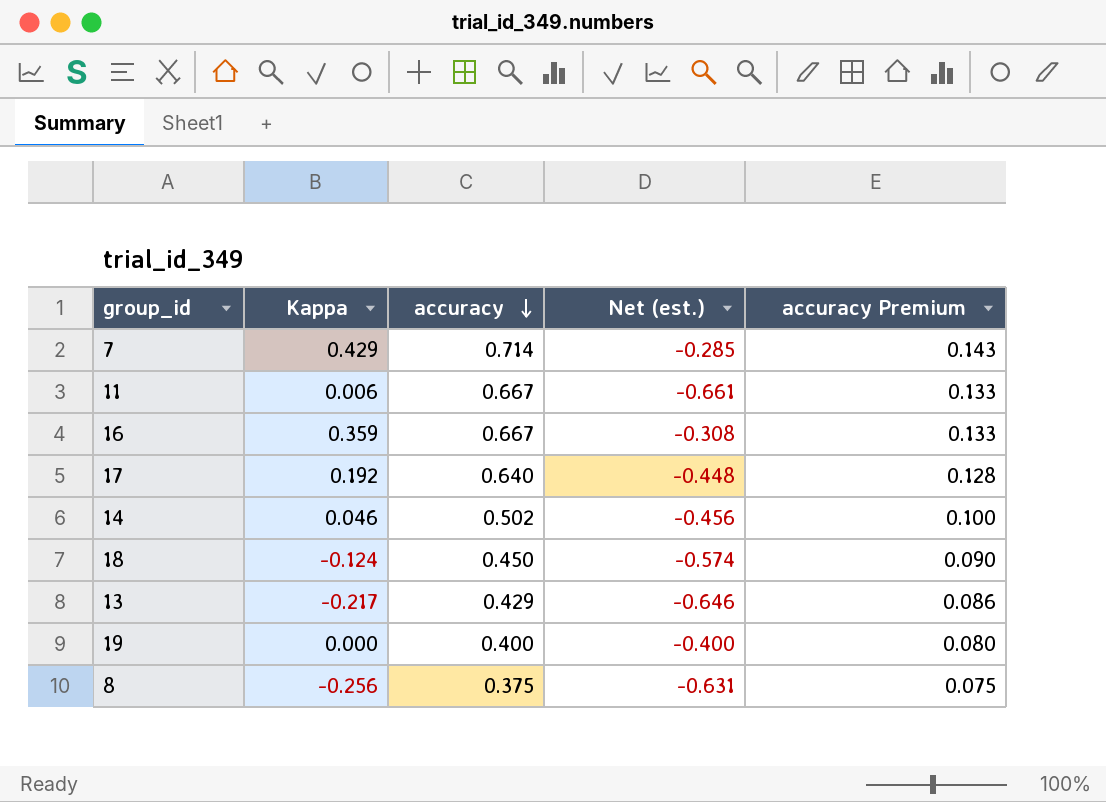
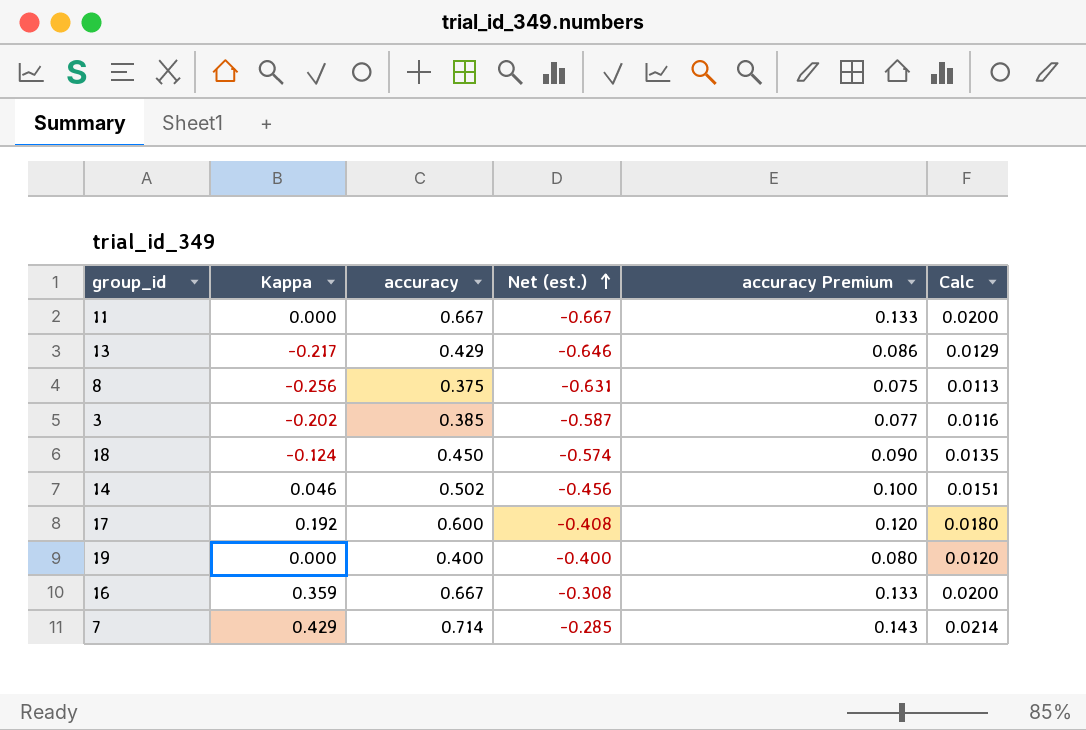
row order: accuracy descending -> Net (est.) ascending
column Calc | formula: none -> [accuracy] * 0.03
11 | Kappa: 0.006 -> 0.000
11 | Net (est.): -0.661 -> -0.667
row 3: none -> -0.202 | 0.385 | -0.587 | 0.077 | 0.0116
17 | accuracy: 0.640 -> 0.600
17 | Net (est.): -0.448 -> -0.408
17 | accuracy Premium: 0.128 -> 0.120

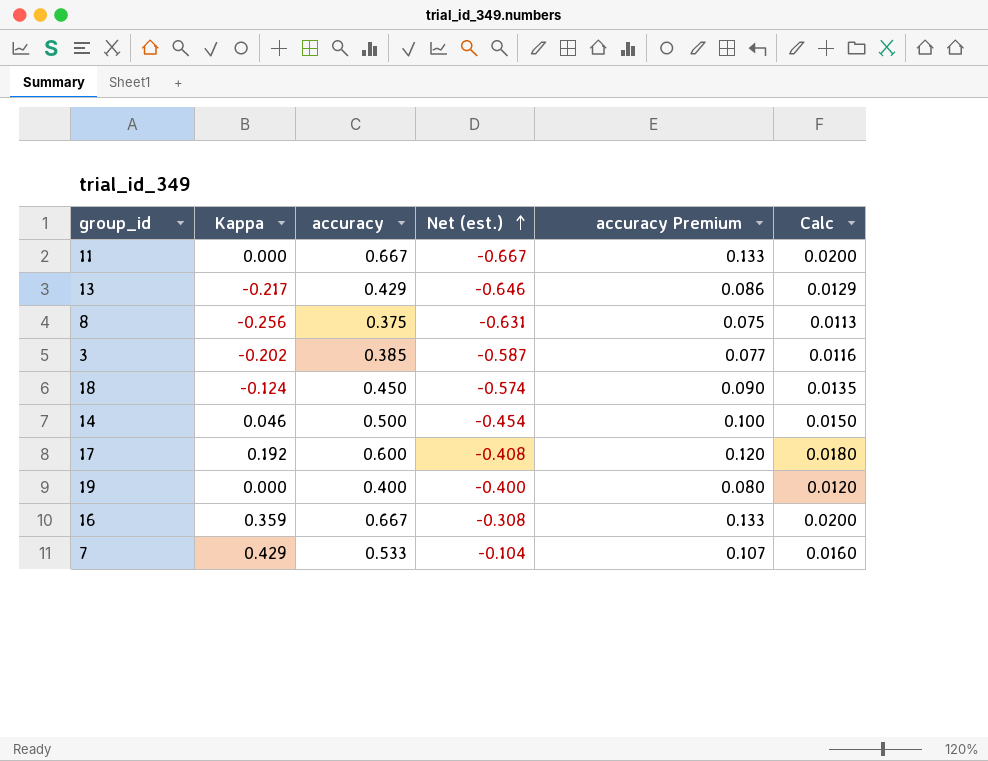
14 | accuracy: 0.502 -> 0.500
14 | Net (est.): -0.456 -> -0.454
14 | Calc: 0.0151 -> 0.0150
7 | accuracy: 0.714 -> 0.533
7 | Net (est.): -0.285 -> -0.104
7 | accuracy Premium: 0.143 -> 0.107
7 | Calc: 0.0214 -> 0.0160

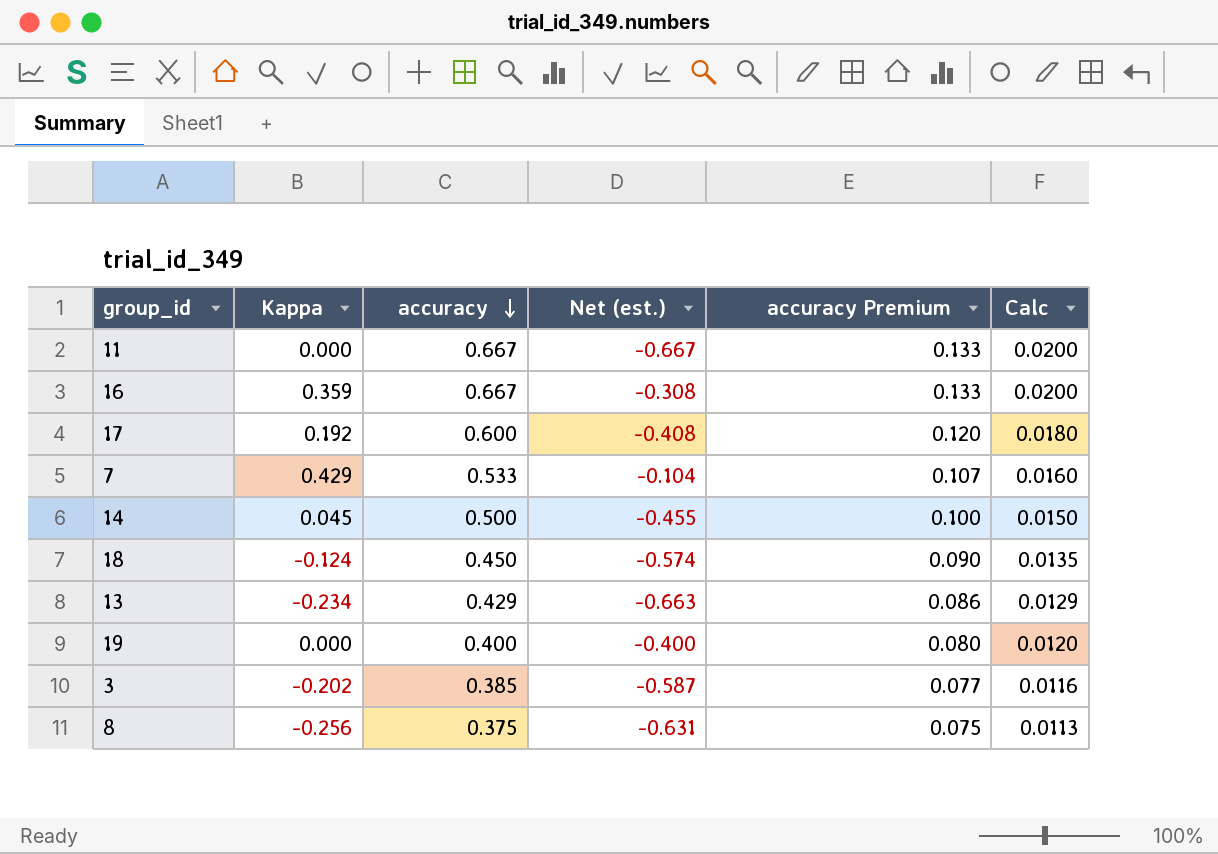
row order: Net (est.) ascending -> accuracy descending
14 | Kappa: 0.046 -> 0.045
14 | Net (est.): -0.454 -> -0.455
13 | Kappa: -0.217 -> -0.234
13 | Net (est.): -0.646 -> -0.663

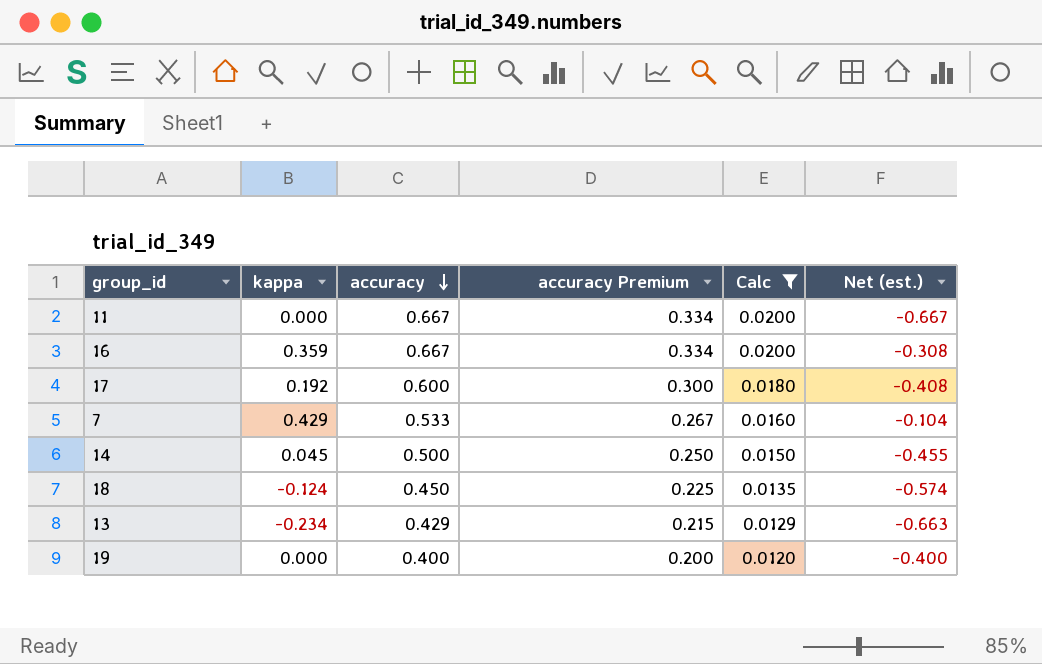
filter: none -> Calc >= 0.0120
column name: Kappa -> kappa
column accuracy Premium | formula: [accuracy] * 0.2 -> [accuracy] * 0.5
column Net (est.) | position: 4 -> 6

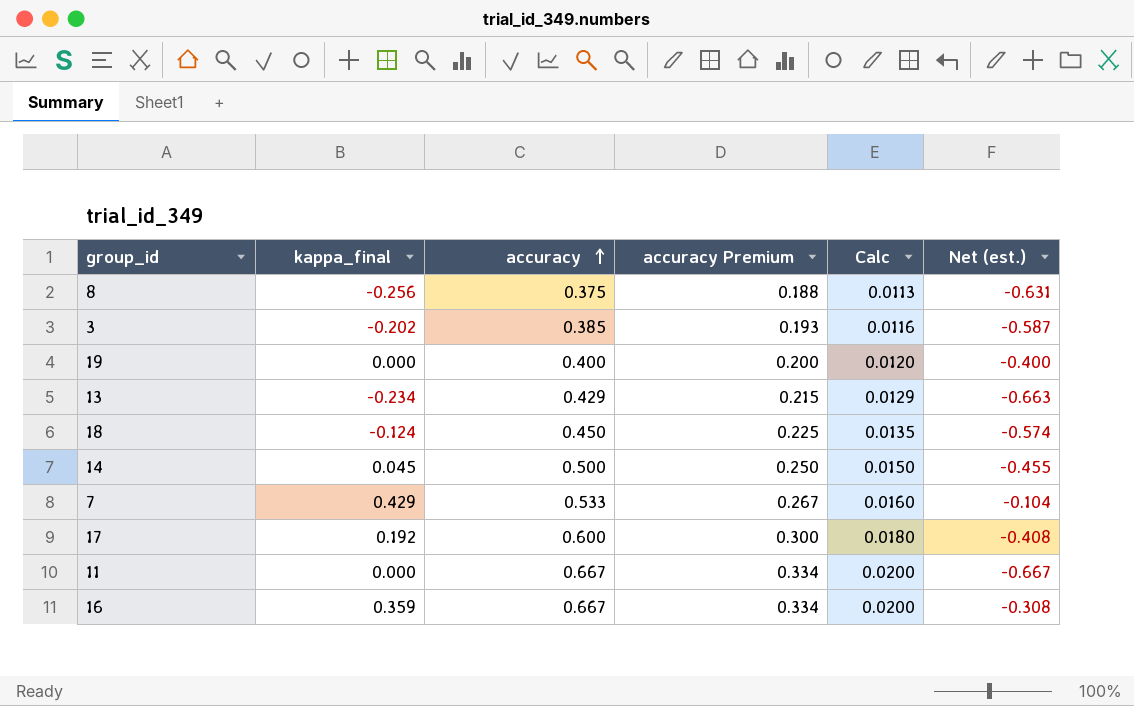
filter: Calc >= 0.0120 -> none
row order: accuracy descending -> accuracy ascending
column name: kappa -> kappa_final

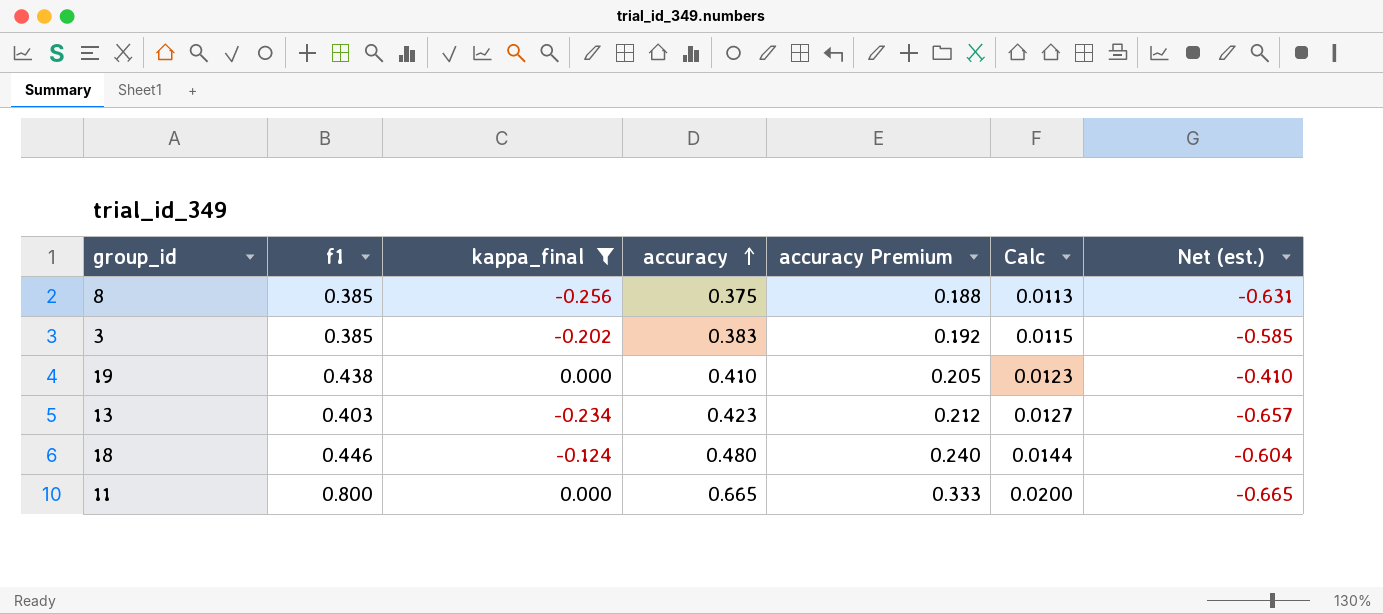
filter: none -> kappa_final <= 0.000
column f1 | position: none -> 2
3 | accuracy: 0.385 -> 0.383
3 | accuracy Premium: 0.193 -> 0.192
3 | Calc: 0.0116 -> 0.0115
3 | Net (est.): -0.587 -> -0.585
19 | accuracy: 0.400 -> 0.410
19 | accuracy Premium: 0.200 -> 0.205
19 | Calc: 0.0120 -> 0.0123
19 | Net (est.): -0.400 -> -0.410
13 | accuracy: 0.429 -> 0.423
13 | accuracy Premium: 0.215 -> 0.212
13 | Calc: 0.0129 -> 0.0127
13 | Net (est.): -0.663 -> -0.657
18 | accuracy: 0.450 -> 0.480
18 | accuracy Premium: 0.225 -> 0.240
18 | Calc: 0.0135 -> 0.0144
18 | Net (est.): -0.574 -> -0.604
11 | accuracy: 0.667 -> 0.665
11 | accuracy Premium: 0.334 -> 0.333
11 | Net (est.): -0.667 -> -0.665

